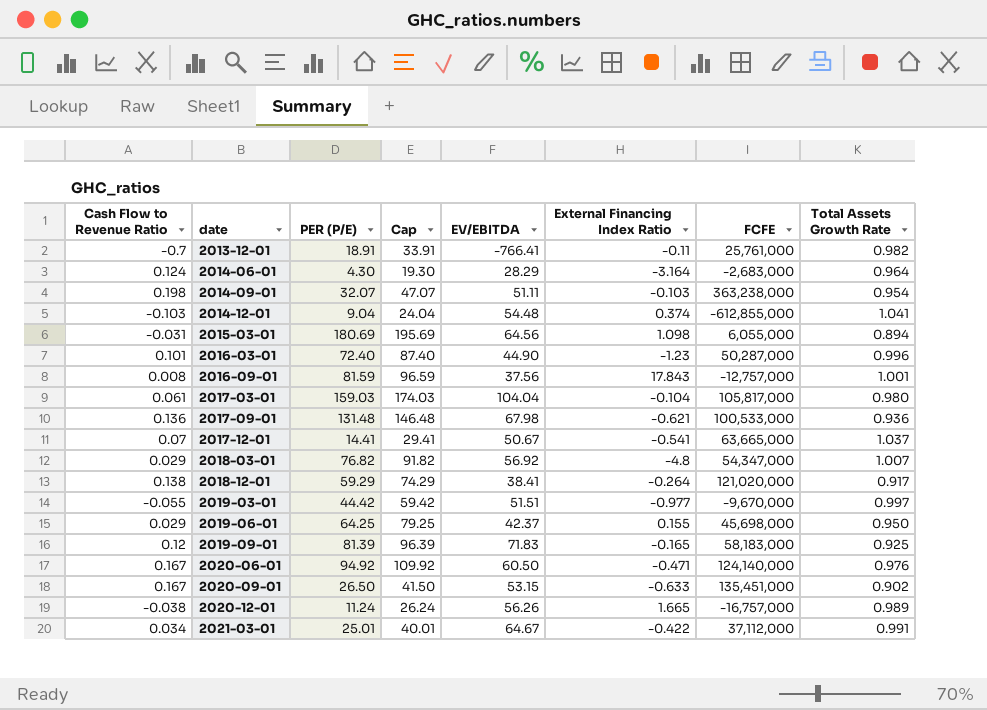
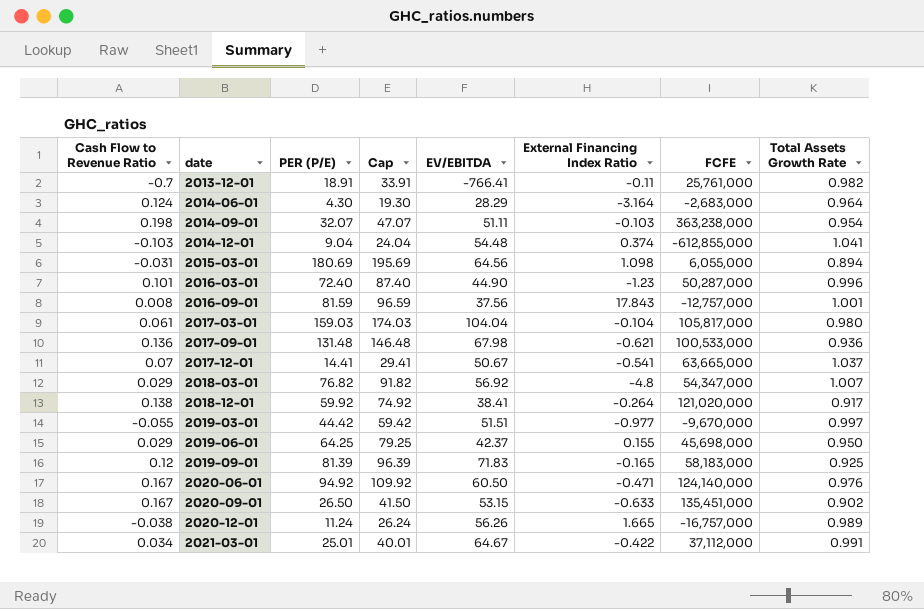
2018-12-01 | PER (P/E): 59.29 -> 59.92
2018-12-01 | Cap: 74.29 -> 74.92

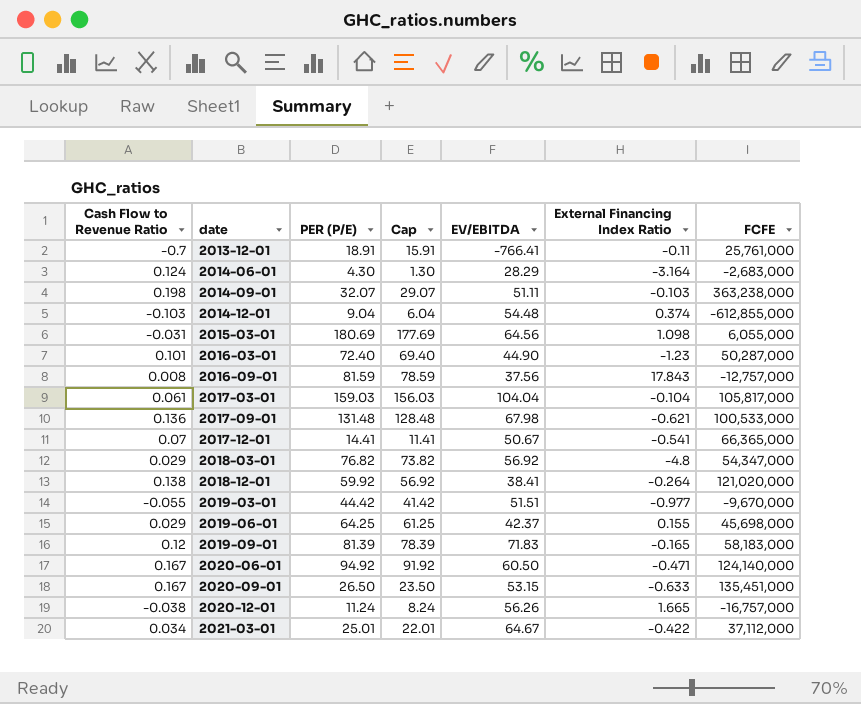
column Total Assets Growth Rate | position: 8 -> none
column Cap | formula: [PER (P/E)] + 15 -> [PER (P/E)] - 3
2017-12-01 | FCFE: 63,665,000 -> 66,365,000

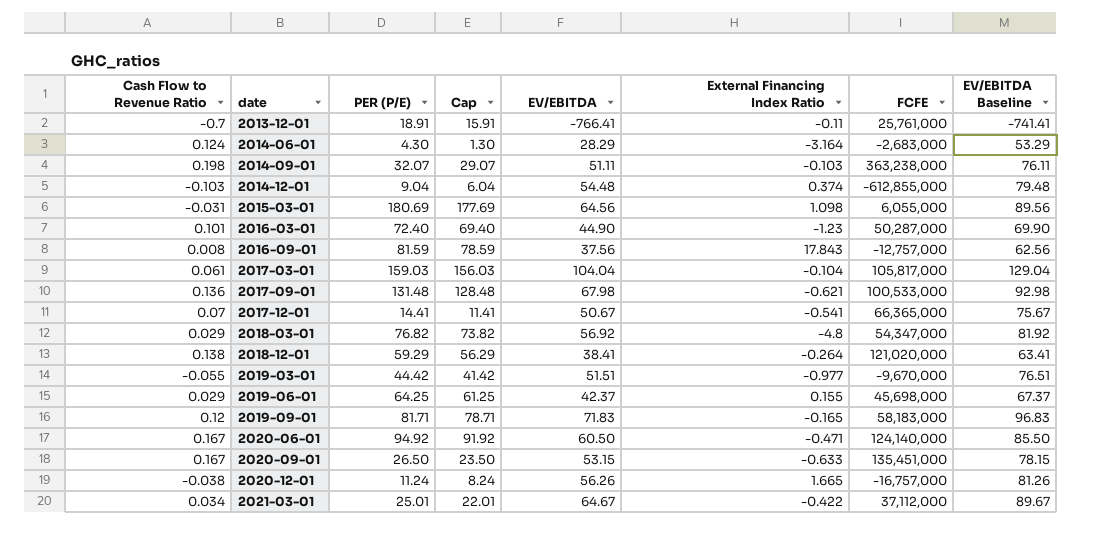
column EV/EBITDA Baseline | formula: none -> [EV/EBITDA] + 25
2018-12-01 | PER (P/E): 59.92 -> 59.29
2018-12-01 | Cap: 56.92 -> 56.29
2019-09-01 | PER (P/E): 81.39 -> 81.71
2019-09-01 | Cap: 78.39 -> 78.71

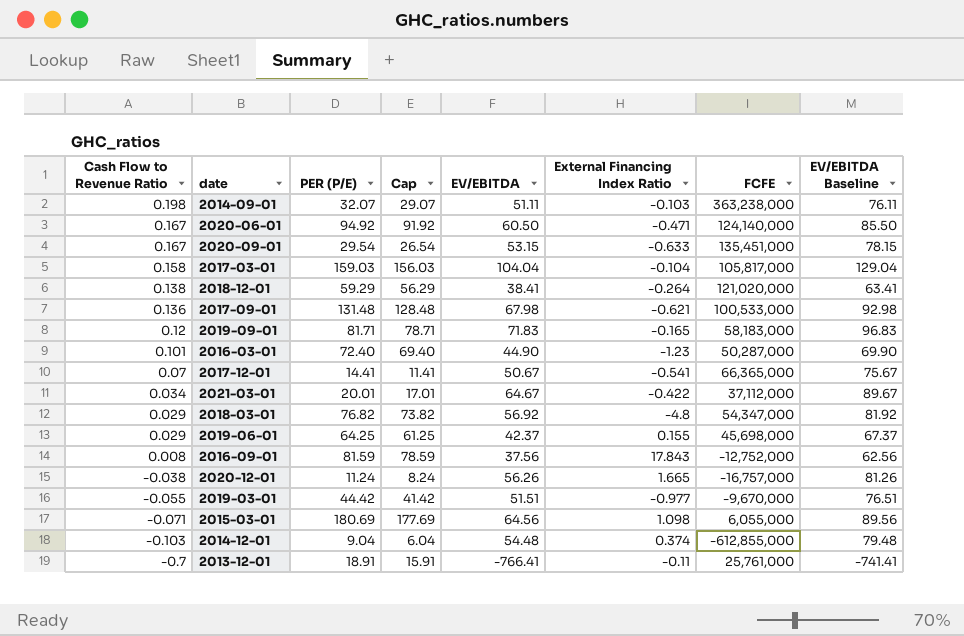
row order: date ascending -> Cash Flow to Revenue Ratio descending
row 2014-06-01: 0.124 | 4.30 | 1.30 | 28.29 | -3.164 | -2,683,000 | 53.29 -> none
2020-09-01 | PER (P/E): 26.50 -> 29.54
2020-09-01 | Cap: 23.50 -> 26.54
2017-03-01 | Cash Flow to Revenue Ratio: 0.061 -> 0.158
2021-03-01 | PER (P/E): 25.01 -> 20.01
2021-03-01 | Cap: 22.01 -> 17.01
2016-09-01 | FCFE: -12,757,000 -> -12,752,000
2015-03-01 | Cash Flow to Revenue Ratio: -0.031 -> -0.071

